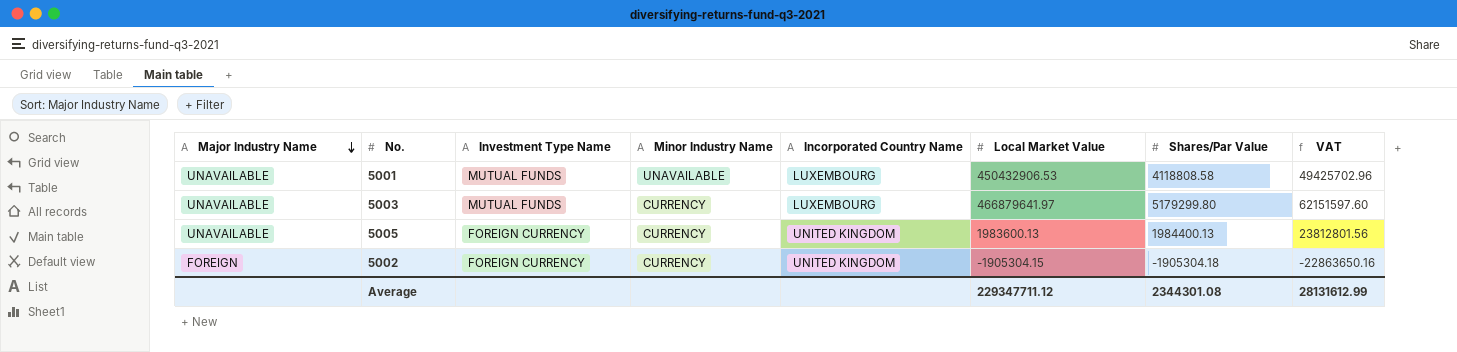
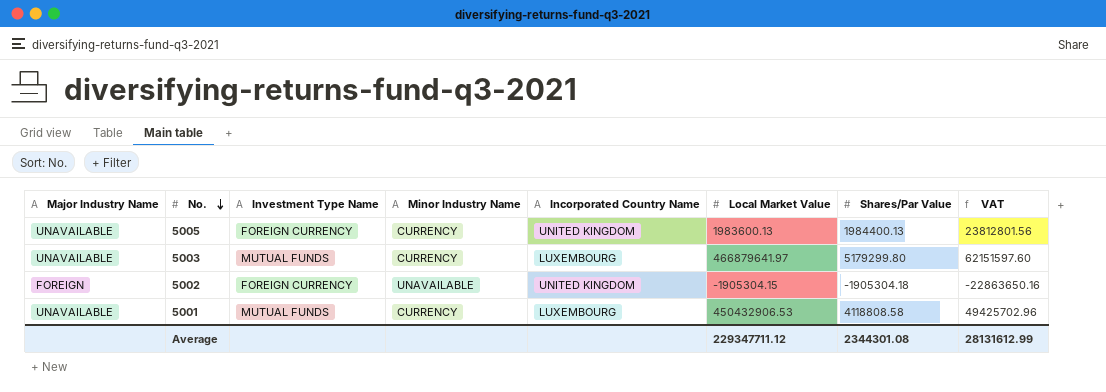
row order: Major Industry Name descending -> No. descending
5002 | Minor Industry Name: CURRENCY -> UNAVAILABLE
5001 | Minor Industry Name: UNAVAILABLE -> CURRENCY

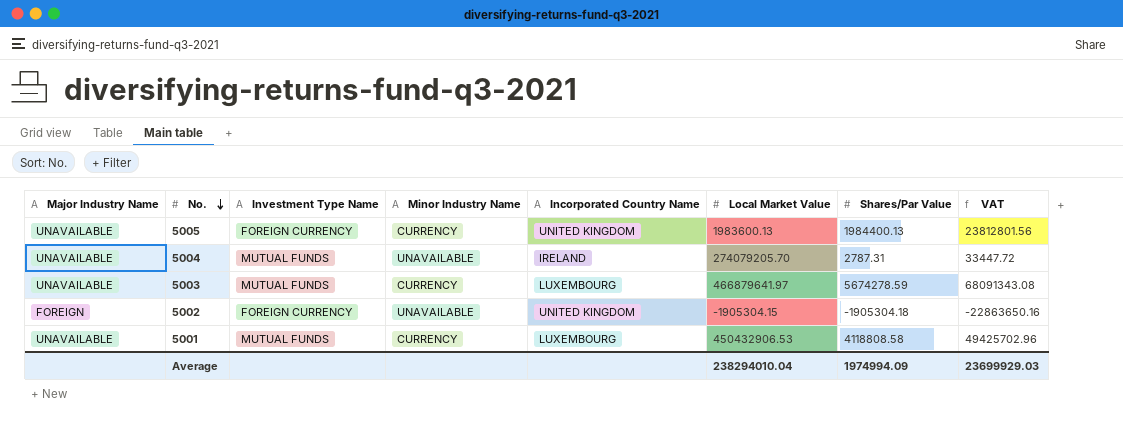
row 5004: none -> UNAVAILABLE | MUTUAL FUNDS | UNAVAILABLE | IRELAND | 274079205.70 | 2787.31 | 33447.72
5003 | Shares/Par Value: 5179299.80 -> 5674278.59
5003 | VAT: 62151597.60 -> 68091343.08
Average | Local Market Value: 229347711.12 -> 238294010.04
Average | Shares/Par Value: 2344301.08 -> 1974994.09
Average | VAT: 28131612.99 -> 23699929.03

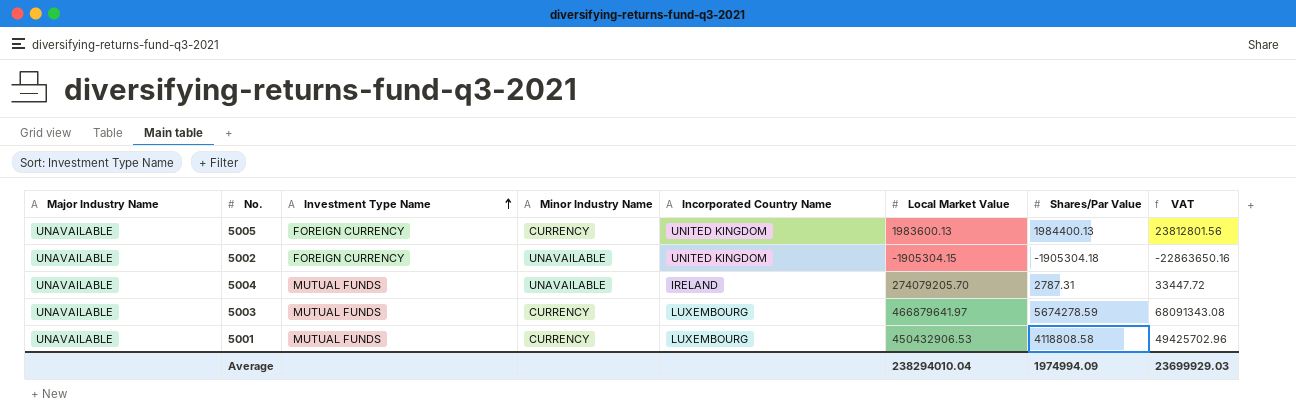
row order: No. descending -> Investment Type Name ascending
5002 | Major Industry Name: FOREIGN -> UNAVAILABLE

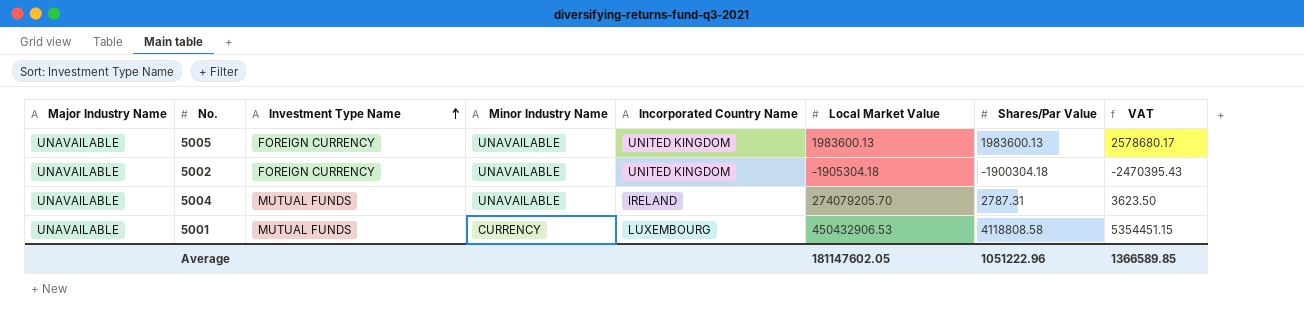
column VAT | formula: [Shares/Par Value] * 12 -> [Shares/Par Value] * 1.3
row 5003: UNAVAILABLE | MUTUAL FUNDS | CURRENCY | LUXEMBOURG | 466879641.97 | 5674278.59 | 68091343.08 -> none
5005 | Minor Industry Name: CURRENCY -> UNAVAILABLE
5005 | Shares/Par Value: 1984400.13 -> 1983600.13
5002 | Local Market Value: -1905304.15 -> -1905304.18
5002 | Shares/Par Value: -1905304.18 -> -1900304.18
Average | Local Market Value: 238294010.04 -> 181147602.05
Average | Shares/Par Value: 1974994.09 -> 1051222.96
Average | VAT: 23699929.03 -> 1366589.85

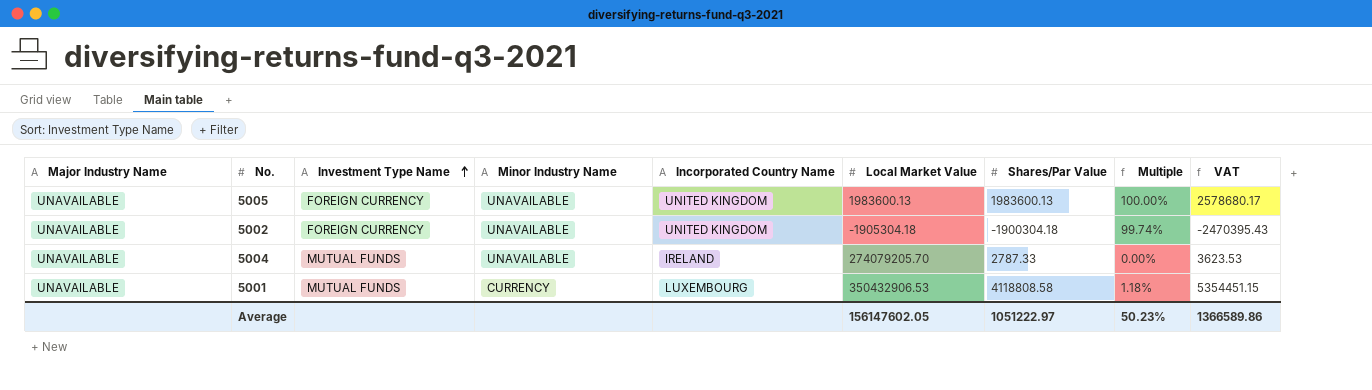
column Multiple | formula: none -> [Shares/Par Value] / [Local Market Value]
5004 | Shares/Par Value: 2787.31 -> 2787.33
5004 | VAT: 3623.50 -> 3623.53
5001 | Local Market Value: 450432906.53 -> 350432906.53
Average | Local Market Value: 181147602.05 -> 156147602.05
Average | Shares/Par Value: 1051222.96 -> 1051222.97
Average | VAT: 1366589.85 -> 1366589.86

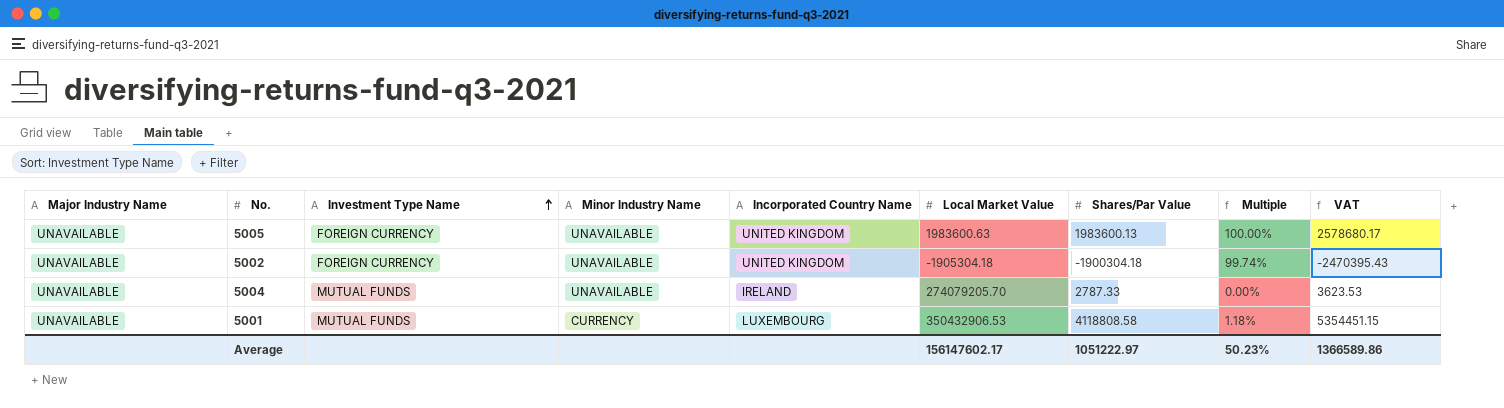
5005 | Local Market Value: 1983600.13 -> 1983600.63
Average | Local Market Value: 156147602.05 -> 156147602.17

